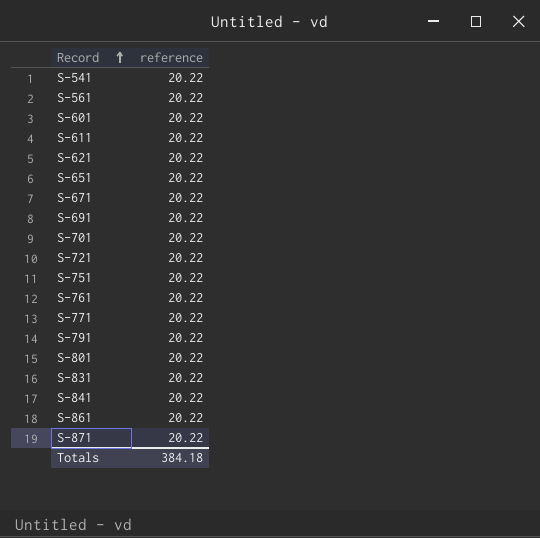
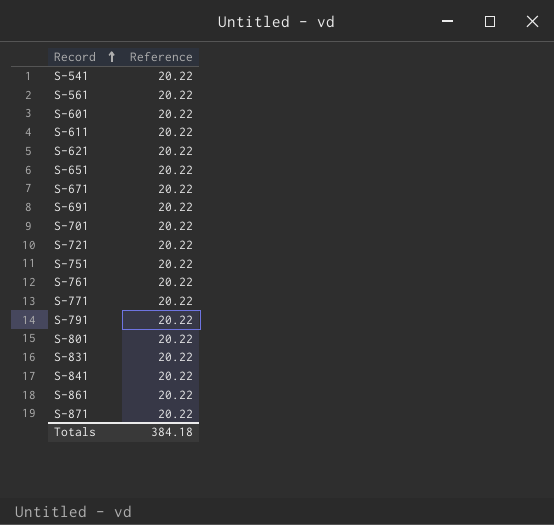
column name: reference -> Reference

